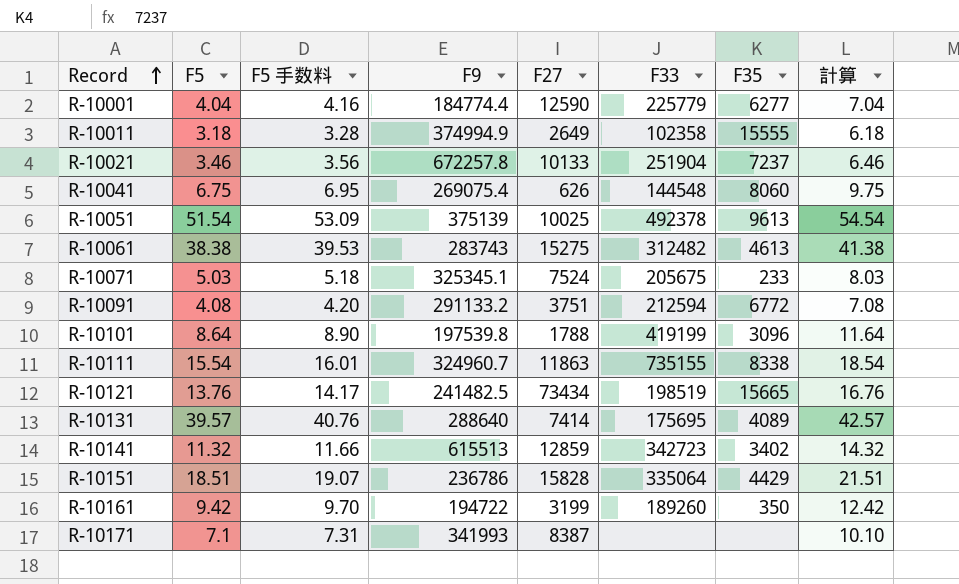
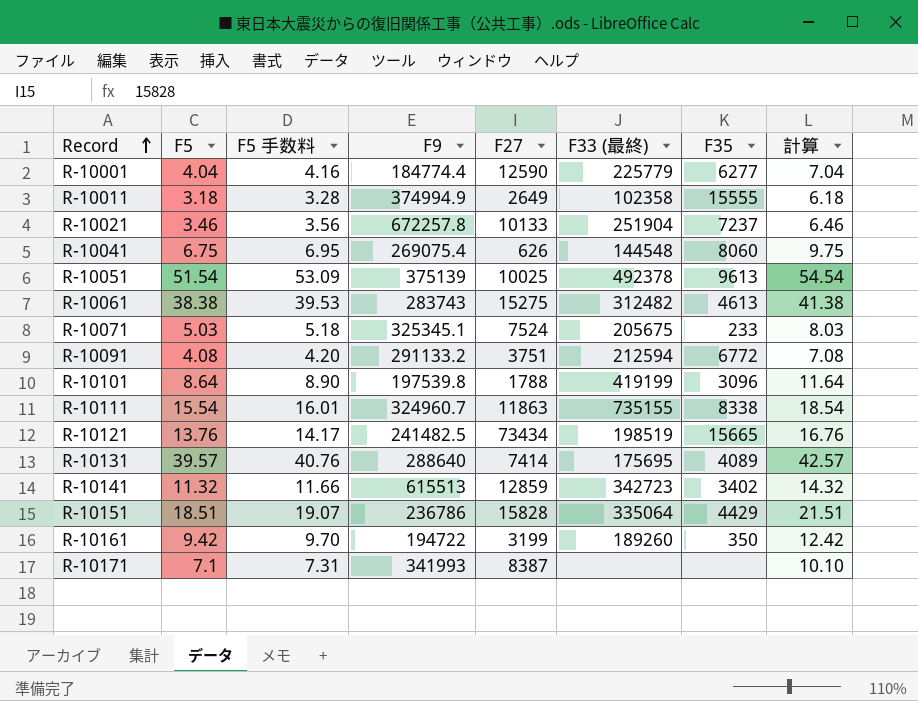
column name: F33 -> F33 (最終)

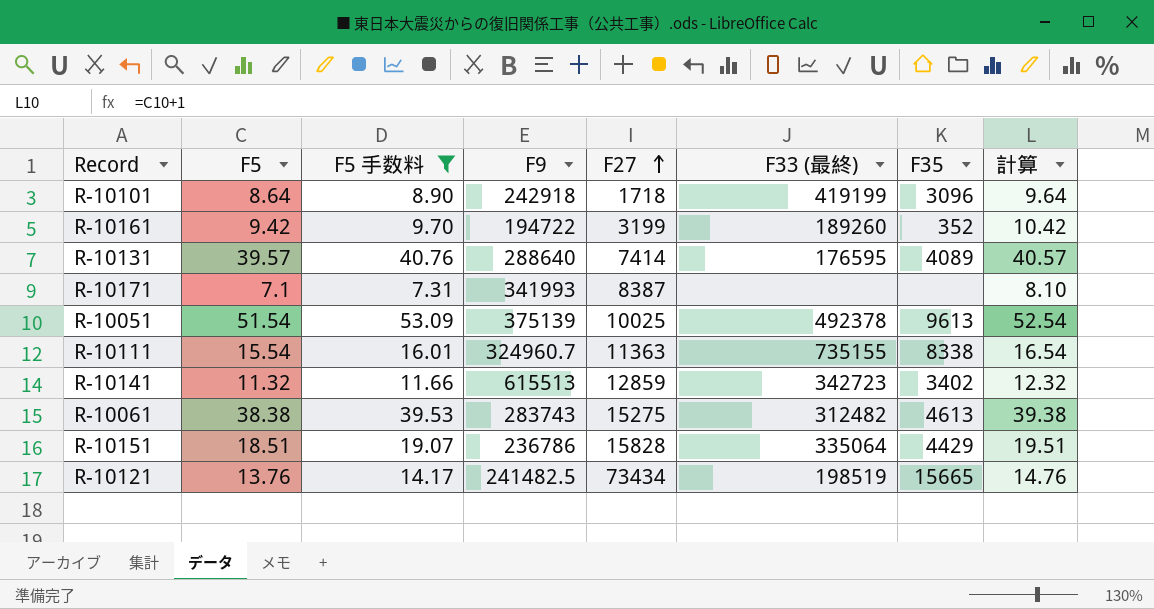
filter: none -> F5 手数料 >= 7.31
row order: Record ascending -> F27 ascending
column 計算 | formula: [F5] + 3 -> [F5] + 1
R-10101 | F9: 197539.8 -> 242918
R-10101 | F27: 1788 -> 1718
R-10161 | F35: 350 -> 352
R-10131 | F33 (最終): 175695 -> 176595
R-10111 | F27: 11863 -> 11363

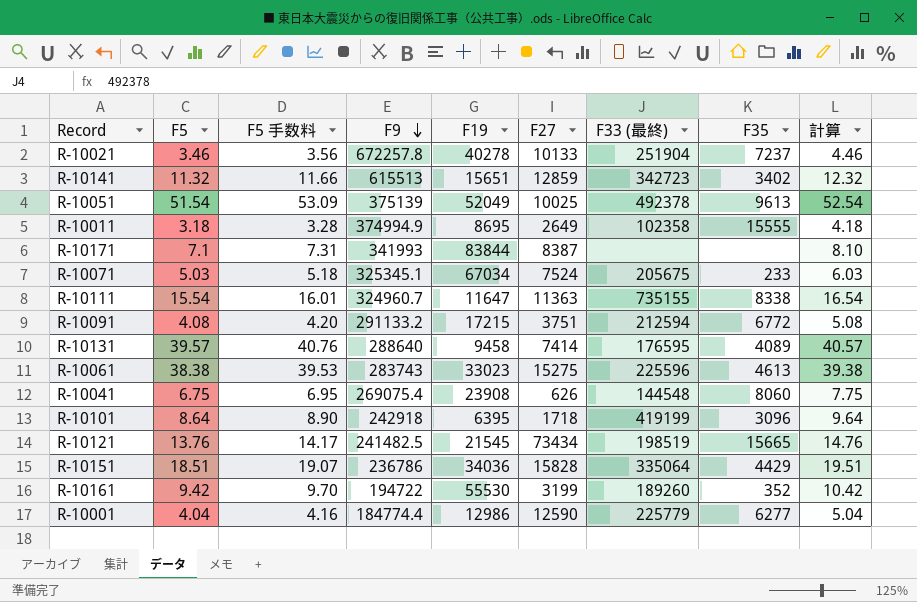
filter: F5 手数料 >= 7.31 -> none
row order: F27 ascending -> F9 descending
column F19 | position: none -> 5
R-10061 | F33 (最終): 312482 -> 225596

